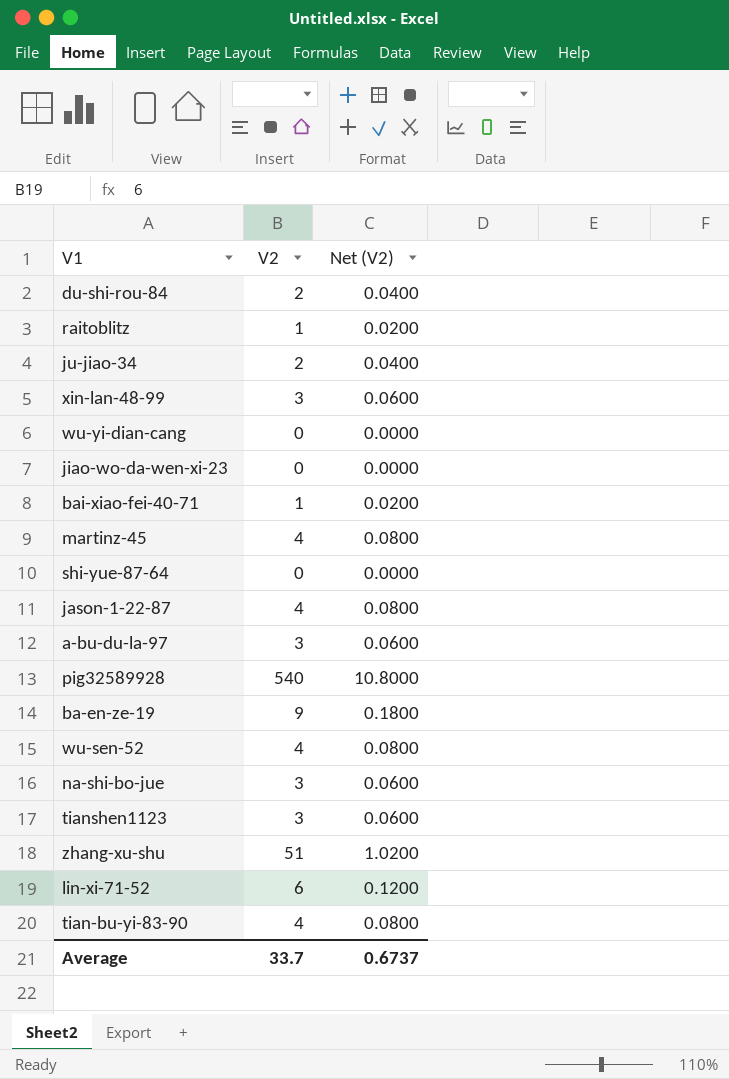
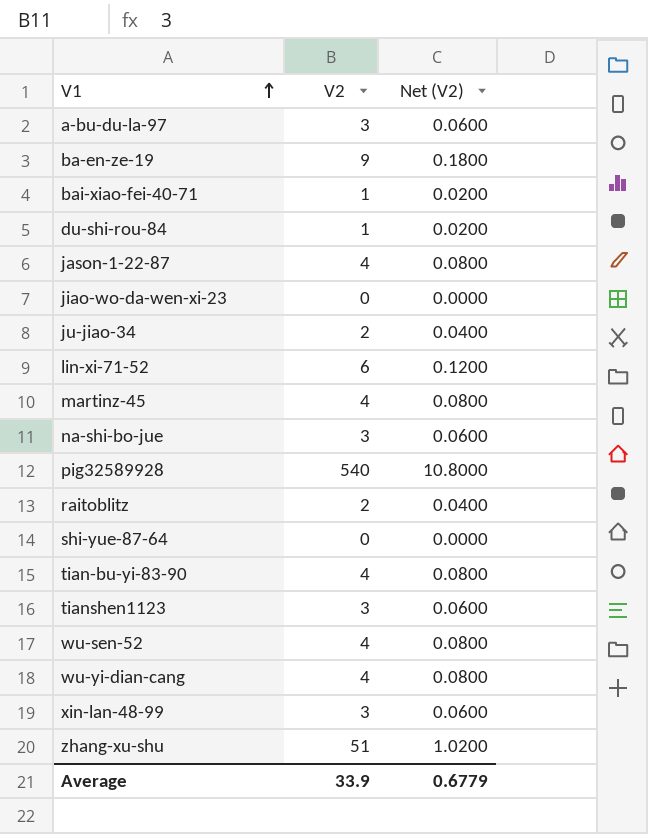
row order: none -> V1 ascending
du-shi-rou-84 | V2: 2 -> 1
du-shi-rou-84 | Net (V2): 0.0400 -> 0.0200
raitoblitz | V2: 1 -> 2
raitoblitz | Net (V2): 0.0200 -> 0.0400
wu-yi-dian-cang | V2: 0 -> 4
wu-yi-dian-cang | Net (V2): 0.0000 -> 0.0800
Average | V2: 33.7 -> 33.9
Average | Net (V2): 0.6737 -> 0.6779

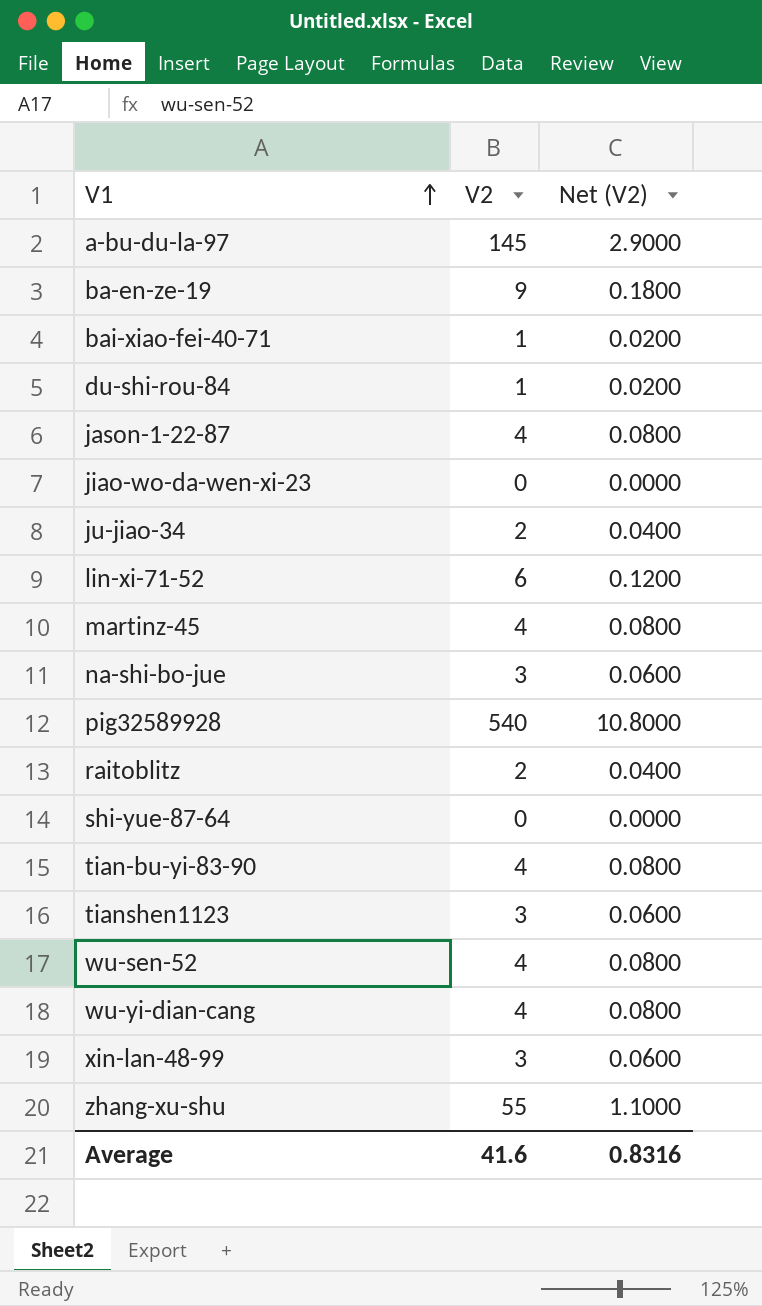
a-bu-du-la-97 | V2: 3 -> 145
a-bu-du-la-97 | Net (V2): 0.0600 -> 2.9000
zhang-xu-shu | V2: 51 -> 55
zhang-xu-shu | Net (V2): 1.0200 -> 1.1000
Average | V2: 33.9 -> 41.6
Average | Net (V2): 0.6779 -> 0.8316

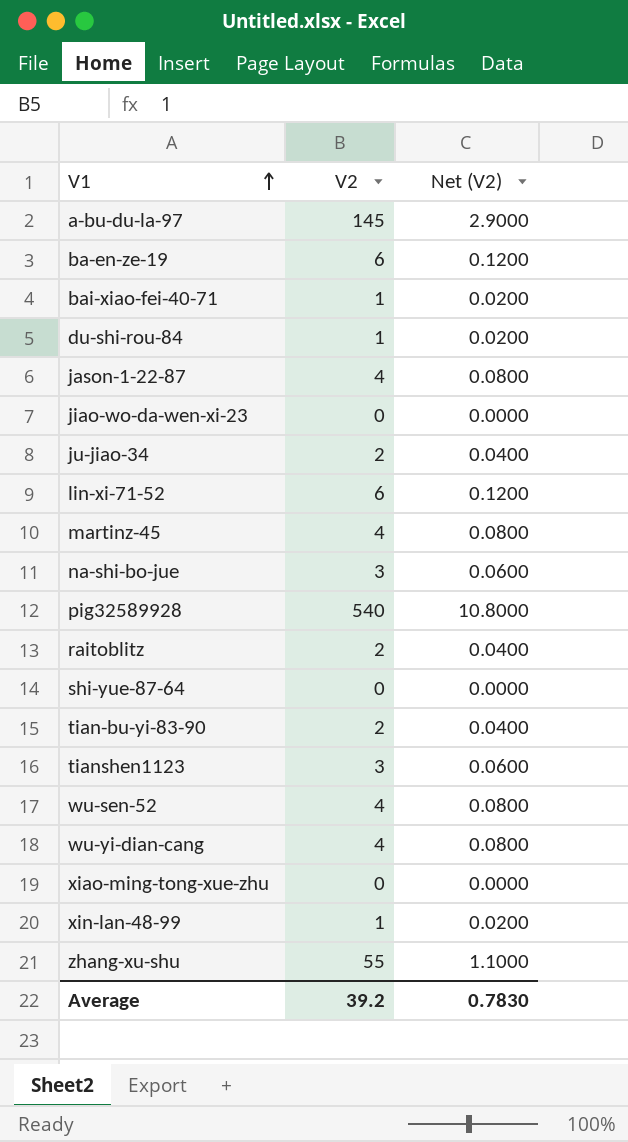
ba-en-ze-19 | V2: 9 -> 6
ba-en-ze-19 | Net (V2): 0.1800 -> 0.1200
tian-bu-yi-83-90 | V2: 4 -> 2
tian-bu-yi-83-90 | Net (V2): 0.0800 -> 0.0400
row xiao-ming-tong-xue-zhu: none -> 0 | 0.0000
xin-lan-48-99 | V2: 3 -> 1
xin-lan-48-99 | Net (V2): 0.0600 -> 0.0200
Average | V2: 41.6 -> 39.2
Average | Net (V2): 0.8316 -> 0.7830

